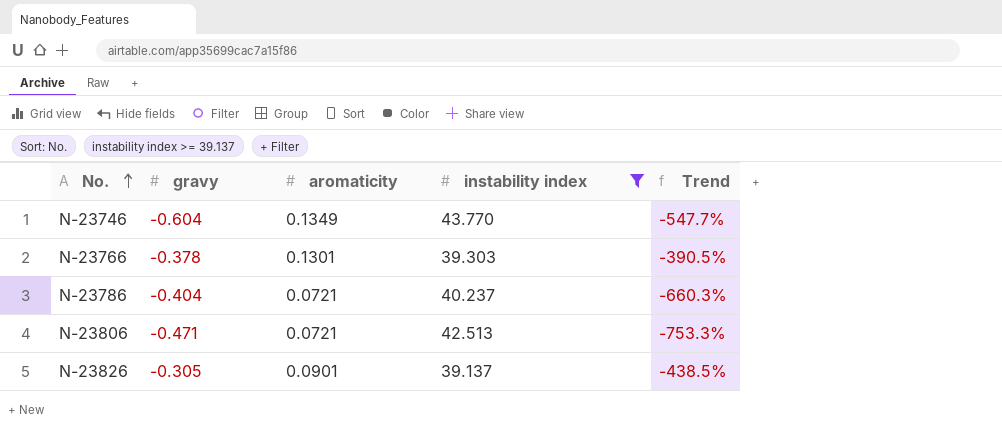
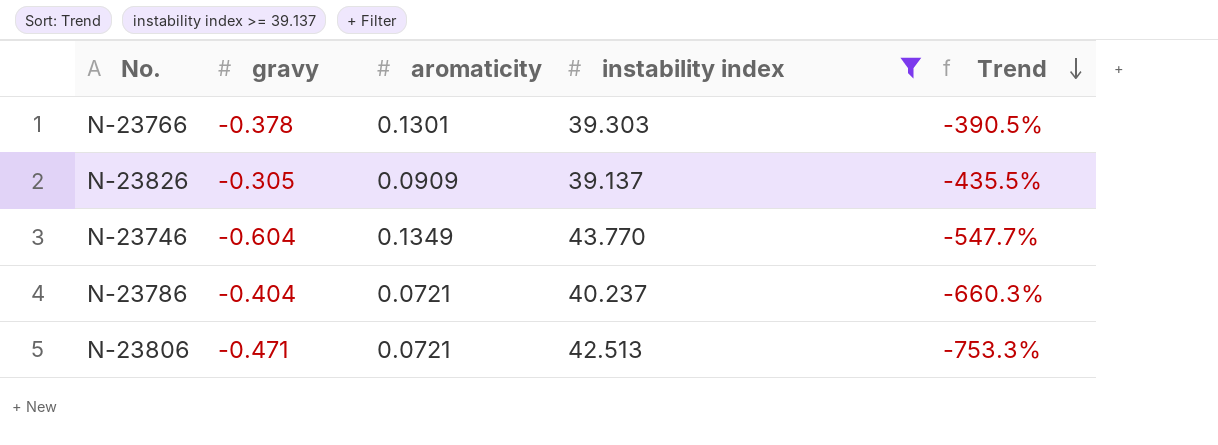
row order: No. ascending -> Trend descending
N-23826 | aromaticity: 0.0901 -> 0.0909
N-23826 | Trend: -438.5% -> -435.5%

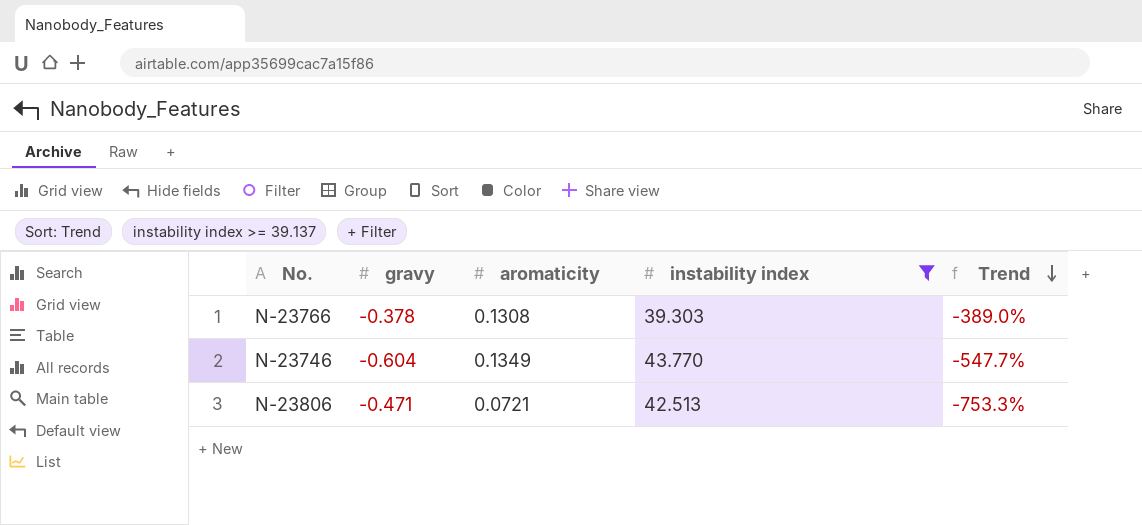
row N-23826: -0.305 | 0.0909 | 39.137 | -435.5% -> none
row N-23786: -0.404 | 0.0721 | 40.237 | -660.3% -> none
N-23766 | aromaticity: 0.1301 -> 0.1308
N-23766 | Trend: -390.5% -> -389.0%

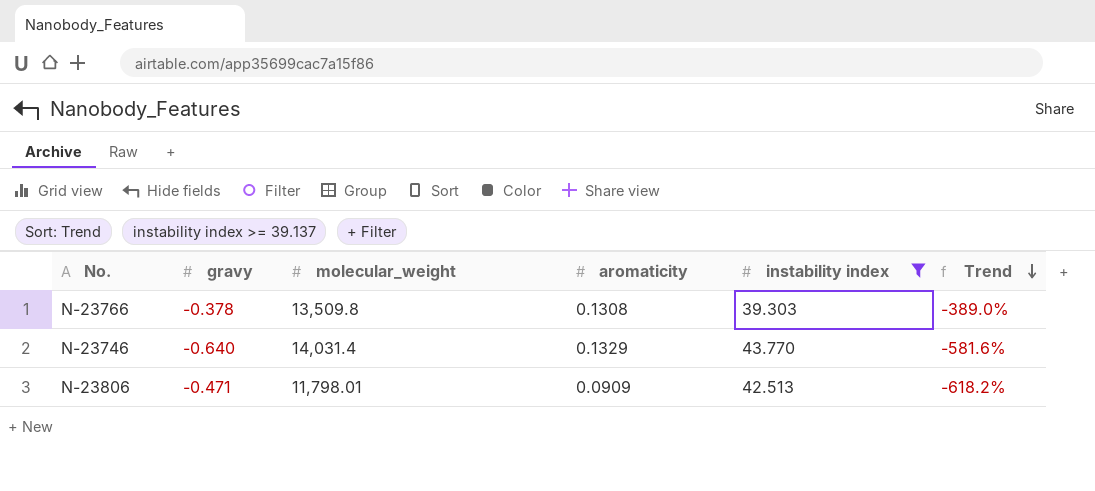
column molecular_weight | position: none -> 3
N-23746 | gravy: -0.604 -> -0.640
N-23746 | aromaticity: 0.1349 -> 0.1329
N-23746 | Trend: -547.7% -> -581.6%
N-23806 | aromaticity: 0.0721 -> 0.0909
N-23806 | Trend: -753.3% -> -618.2%

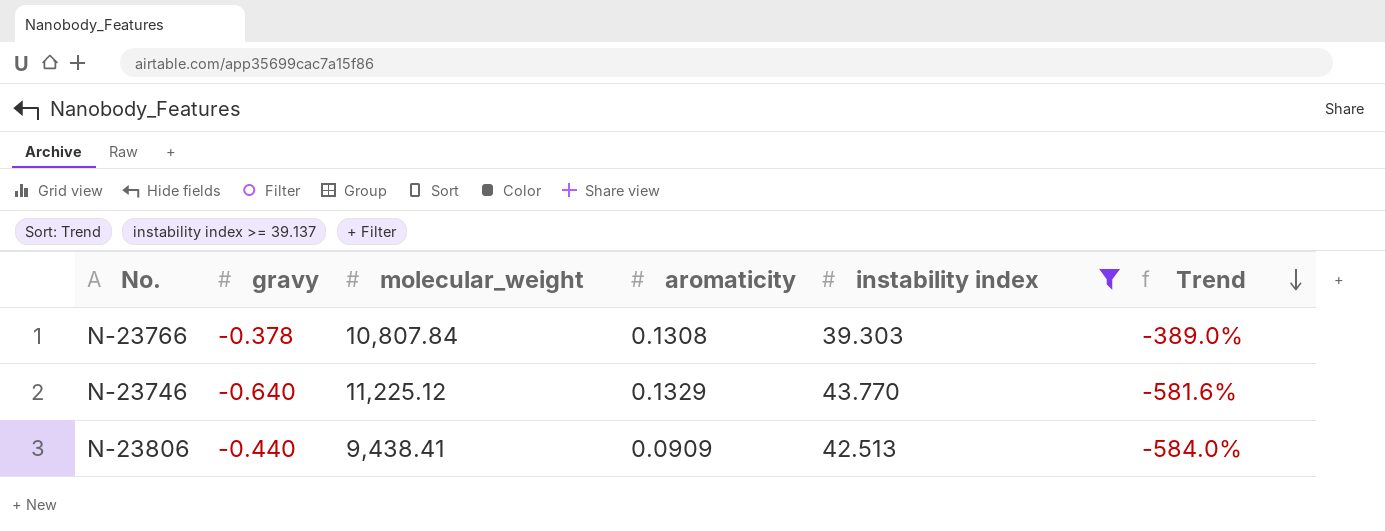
N-23766 | molecular_weight: 13,509.8 -> 10,807.84
N-23746 | molecular_weight: 14,031.4 -> 11,225.12
N-23806 | gravy: -0.471 -> -0.440
N-23806 | molecular_weight: 11,798.01 -> 9,438.41
N-23806 | Trend: -618.2% -> -584.0%

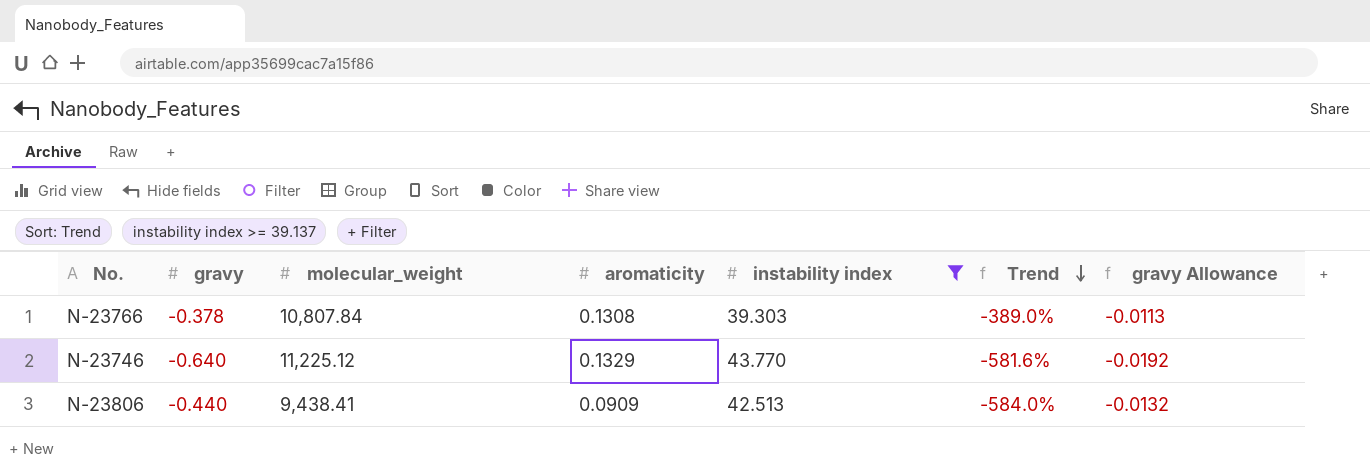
column gravy Allowance | formula: none -> [gravy] * 0.03

